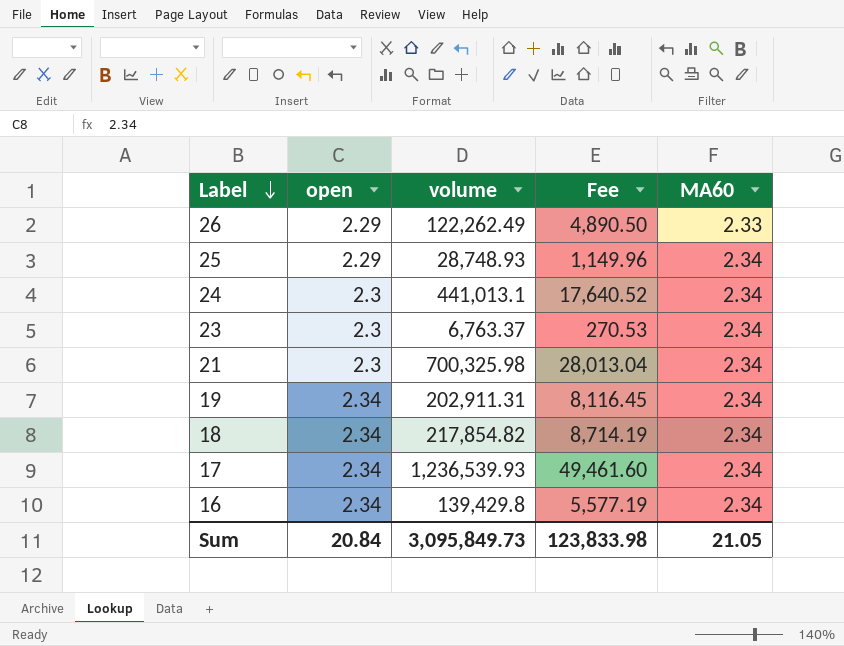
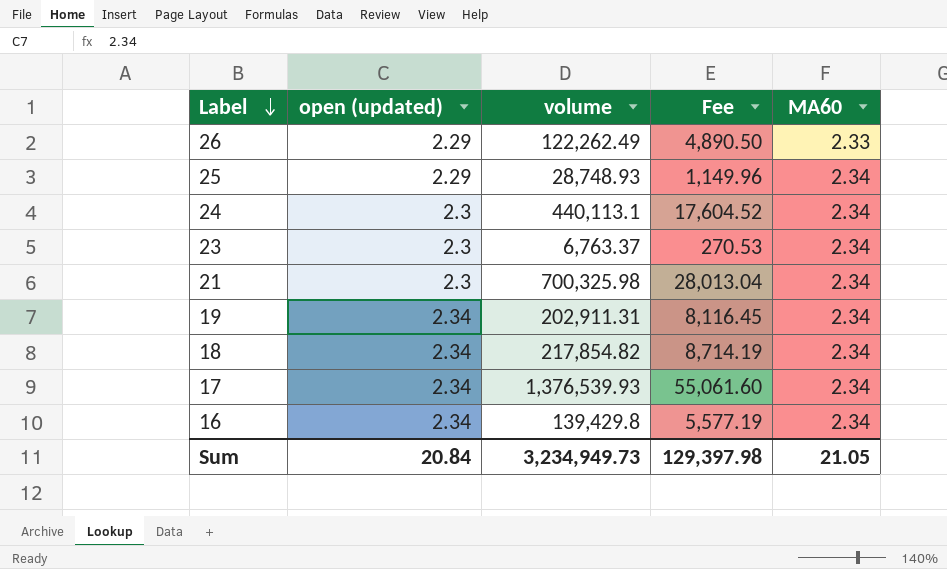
column name: open -> open (updated)
24 | volume: 441,013.1 -> 440,113.1
24 | Fee: 17,640.52 -> 17,604.52
17 | volume: 1,236,539.93 -> 1,376,539.93
17 | Fee: 49,461.60 -> 55,061.60
Sum | volume: 3,095,849.73 -> 3,234,949.73
Sum | Fee: 123,833.98 -> 129,397.98

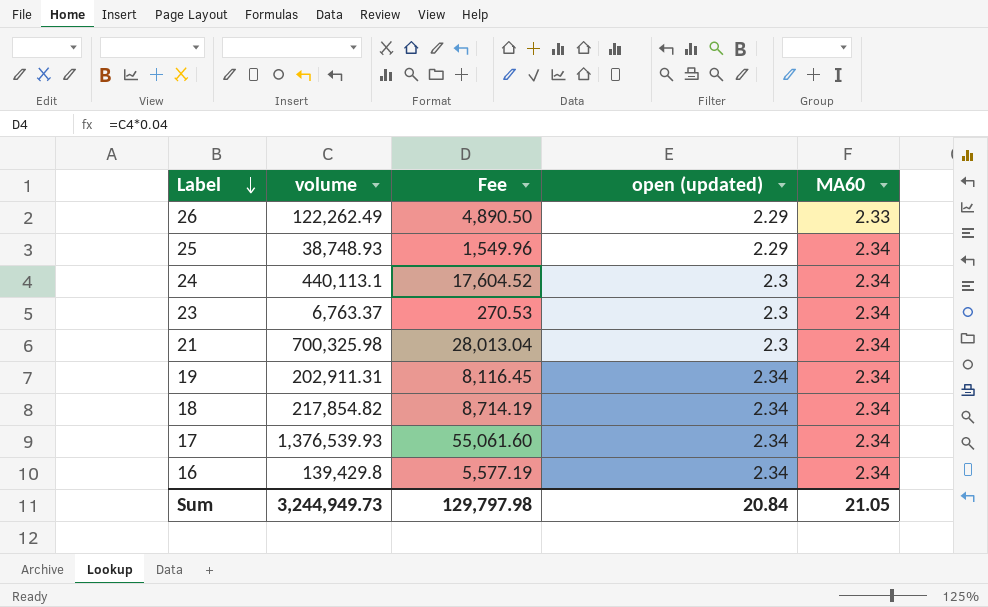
column open (updated) | position: 2 -> 4
25 | volume: 28,748.93 -> 38,748.93
25 | Fee: 1,149.96 -> 1,549.96
Sum | volume: 3,234,949.73 -> 3,244,949.73
Sum | Fee: 129,397.98 -> 129,797.98

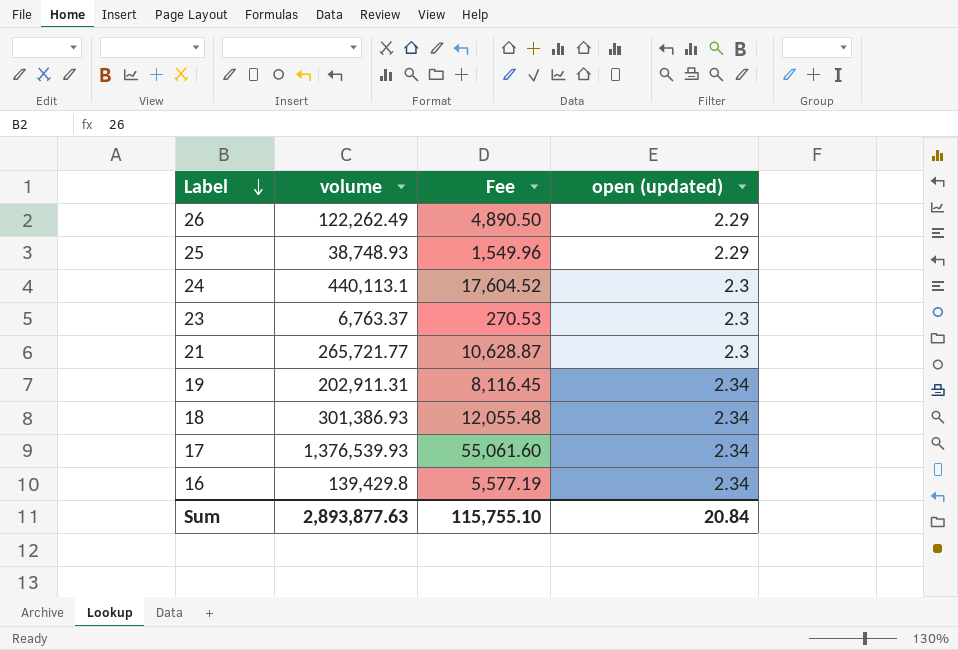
column MA60 | position: 5 -> none
21 | volume: 700,325.98 -> 265,721.77
21 | Fee: 28,013.04 -> 10,628.87
18 | volume: 217,854.82 -> 301,386.93
18 | Fee: 8,714.19 -> 12,055.48
Sum | volume: 3,244,949.73 -> 2,893,877.63
Sum | Fee: 129,797.98 -> 115,755.10

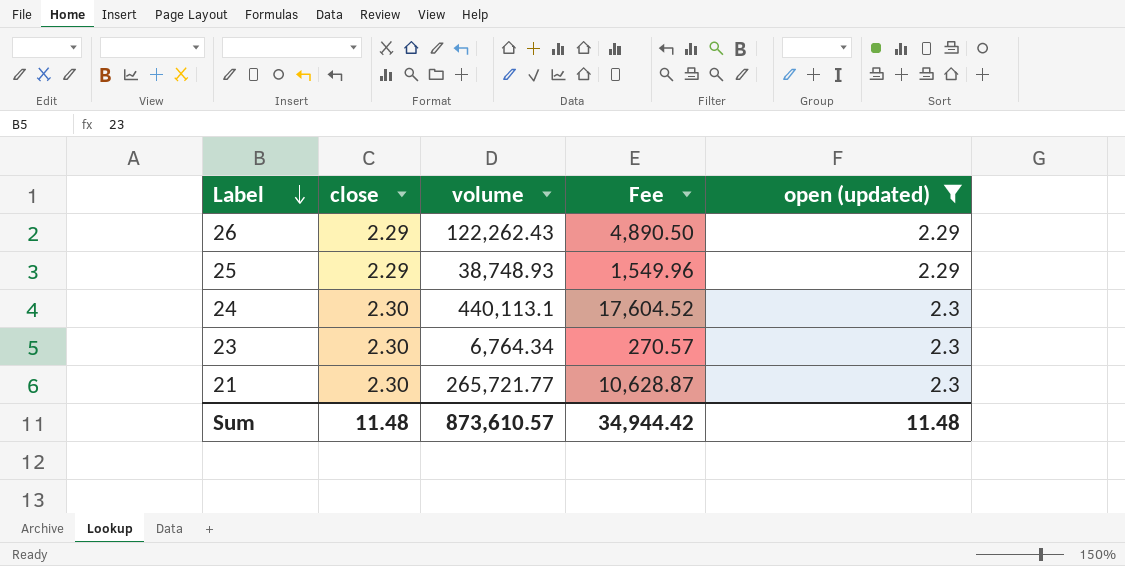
filter: none -> open (updated) != 2.34
column close | position: none -> 2
26 | volume: 122,262.49 -> 122,262.43
23 | volume: 6,763.37 -> 6,764.34
23 | Fee: 270.53 -> 270.57
Sum | volume: 2,893,877.63 -> 873,610.57
Sum | Fee: 115,755.10 -> 34,944.42
Sum | open (updated): 20.84 -> 11.48

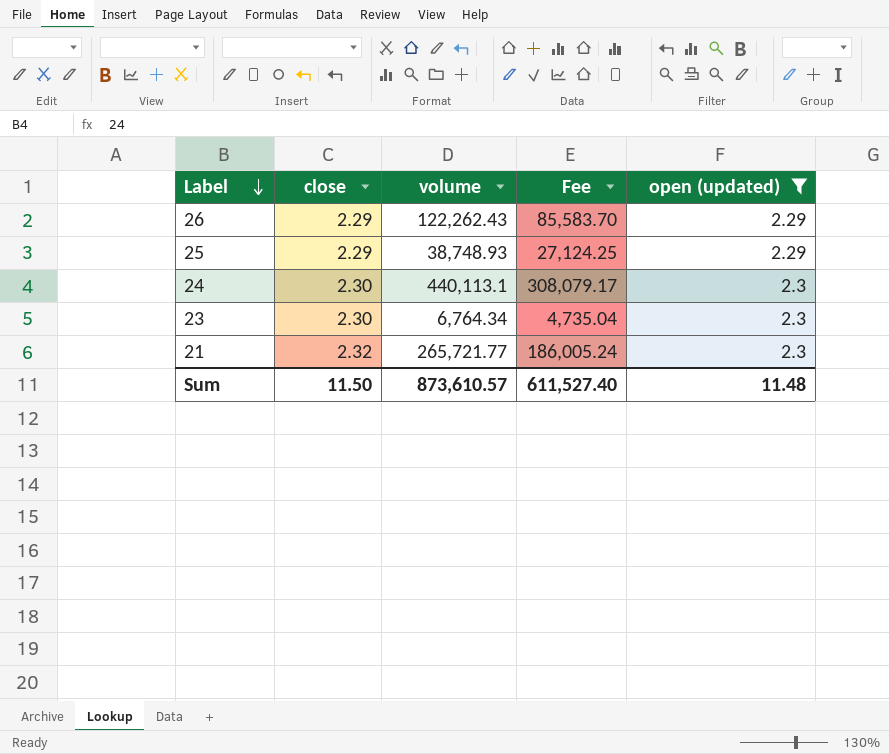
column Fee | formula: [volume] * 0.04 -> [volume] * 0.7
21 | close: 2.30 -> 2.32
Sum | close: 11.48 -> 11.50
Sum | Fee: 34,944.42 -> 611,527.40

